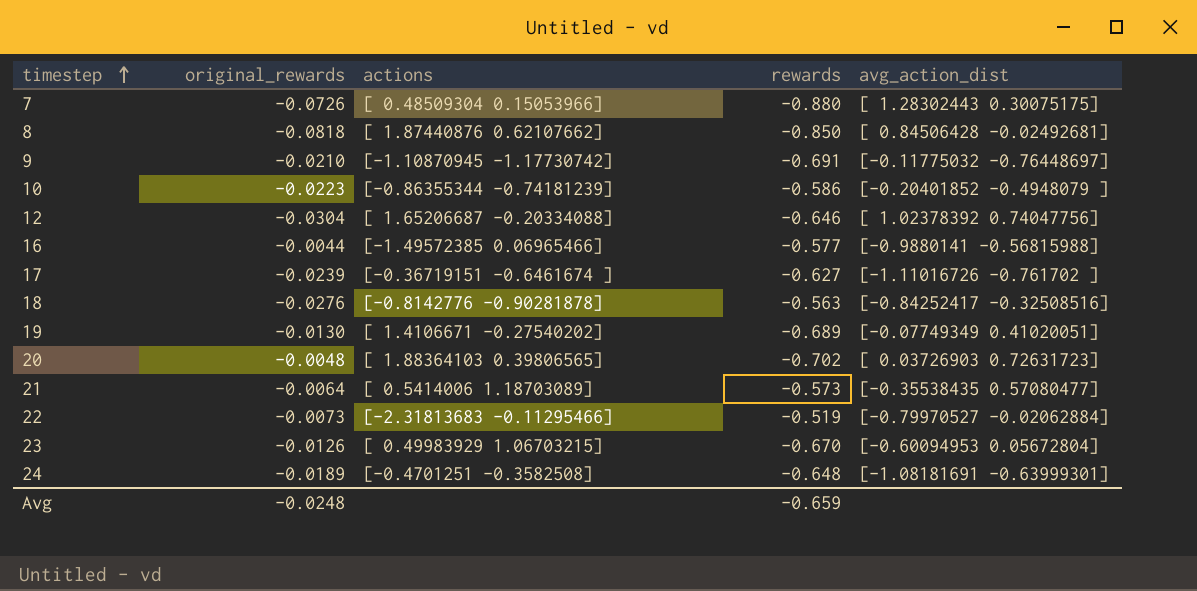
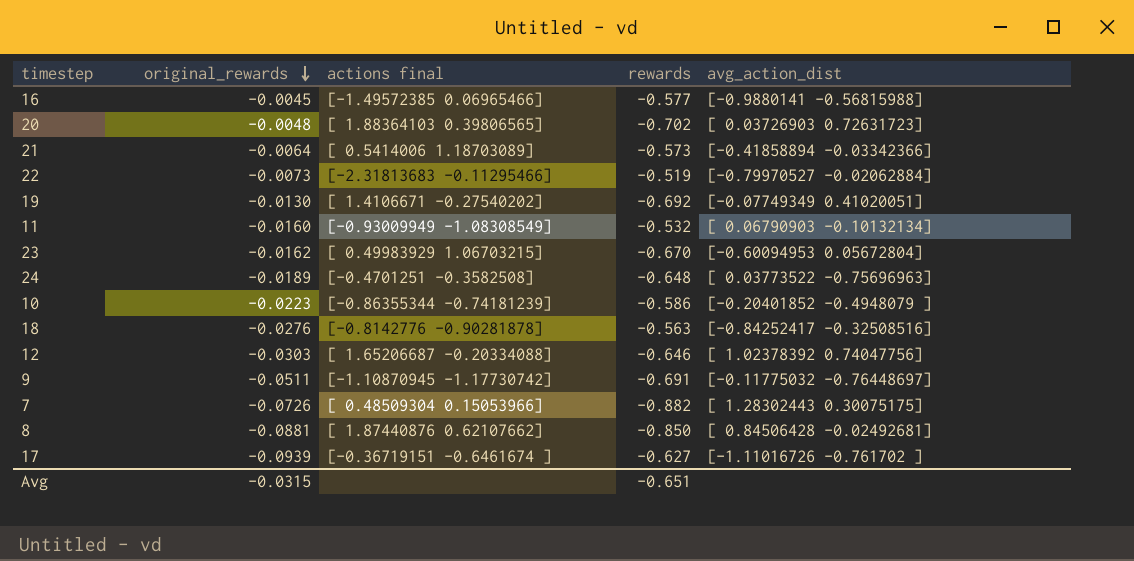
row order: timestep ascending -> original_rewards descending
column name: actions -> actions final
16 | original_rewards: -0.0044 -> -0.0045
21 | avg_action_dist: [-0.35538435 0.57080477] -> [-0.41858894 -0.03342366]
19 | rewards: -0.689 -> -0.692
row 11: none -> -0.0160 | [-0.93009949 -1.08308549] | -0.532 | [ 0.06790903 -0.10132134]
23 | original_rewards: -0.0126 -> -0.0162
24 | avg_action_dist: [-1.08181691 -0.63999301] -> [ 0.03773522 -0.75696963]
12 | original_rewards: -0.0304 -> -0.0303
9 | original_rewards: -0.0210 -> -0.0511
7 | rewards: -0.880 -> -0.882
8 | original_rewards: -0.0818 -> -0.0881
17 | original_rewards: -0.0239 -> -0.0939
Avg | original_rewards: -0.0248 -> -0.0315
Avg | rewards: -0.659 -> -0.651

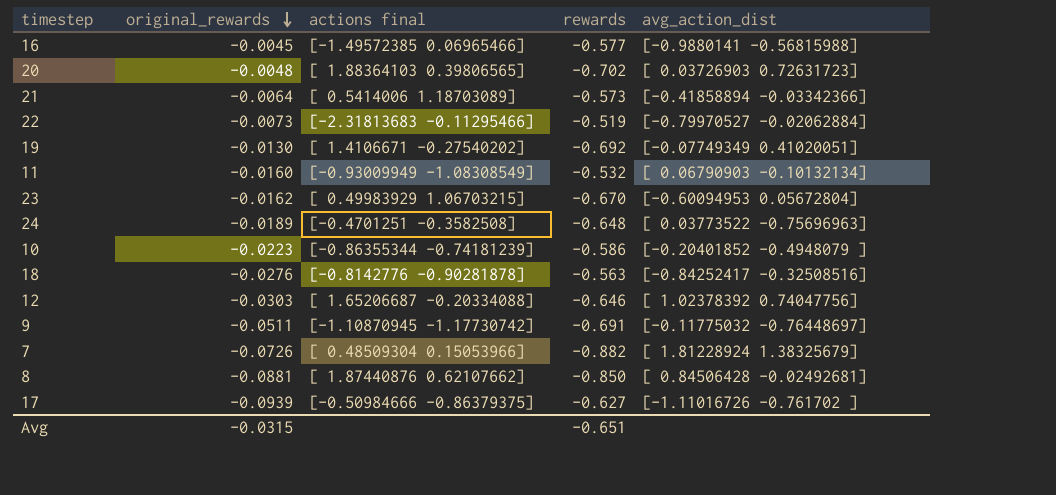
7 | avg_action_dist: [ 1.28302443 0.30075175] -> [ 1.81228924 1.38325679]
17 | actions final: [-0.36719151 -0.6461674 ] -> [-0.50984666 -0.86379375]

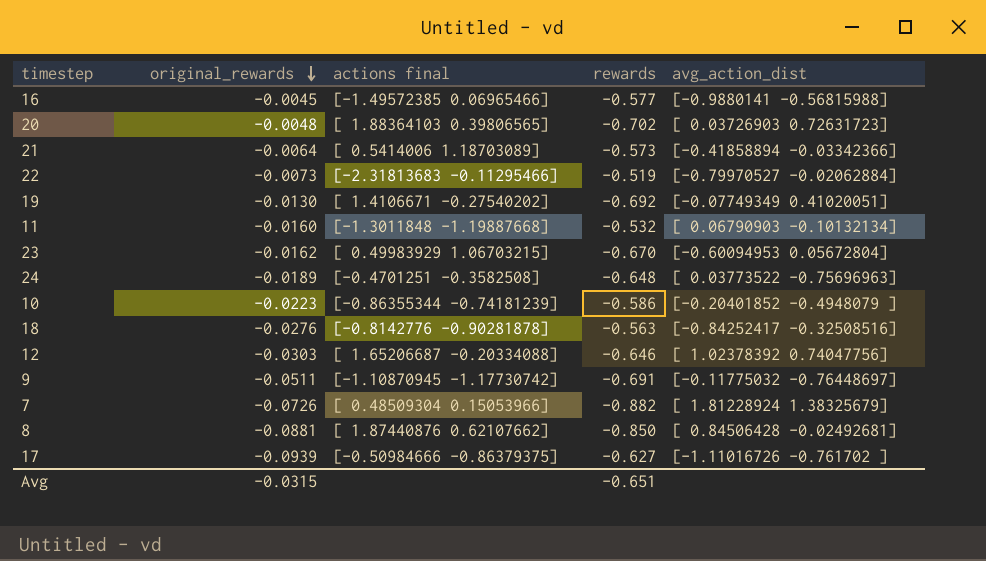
11 | actions final: [-0.93009949 -1.08308549] -> [-1.3011848 -1.19887668]

